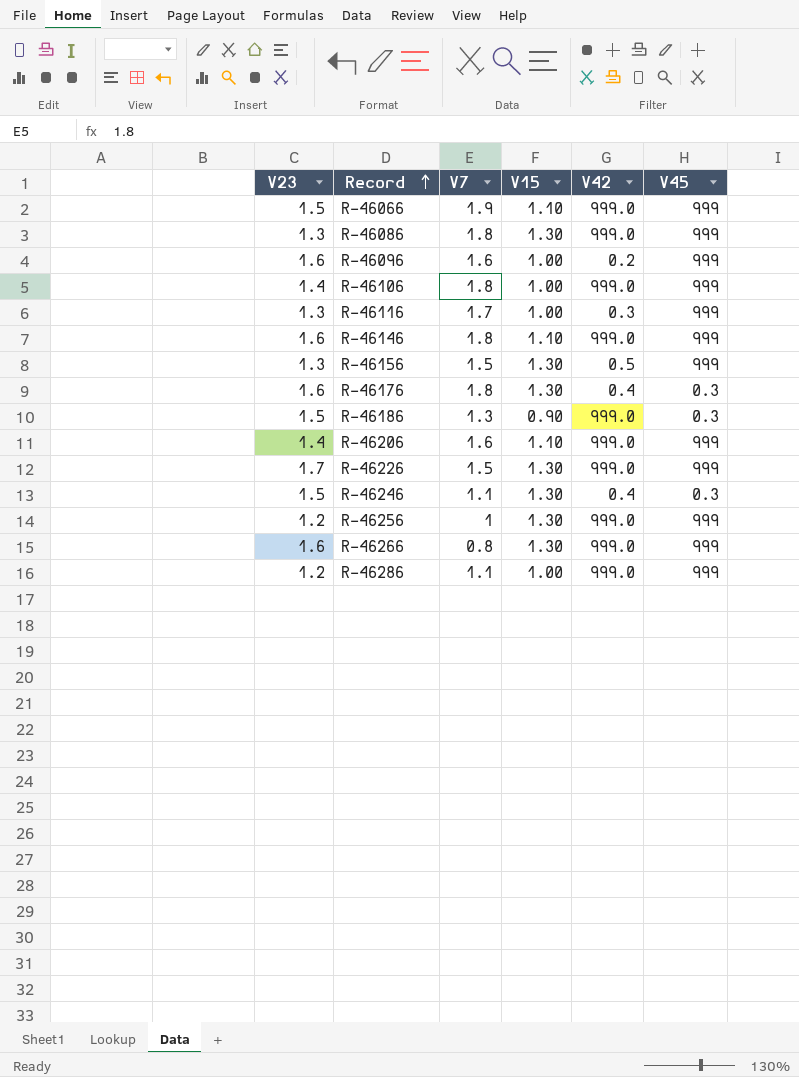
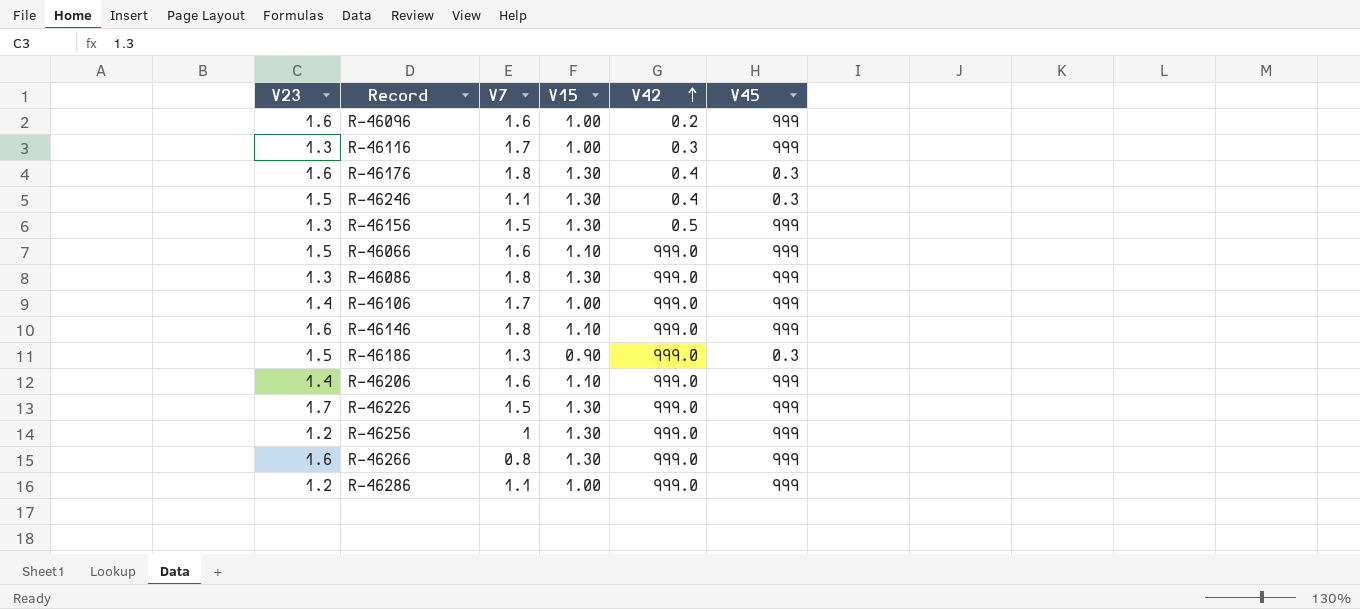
row order: Record ascending -> V42 ascending
R-46066 | V7: 1.9 -> 1.6
R-46106 | V7: 1.8 -> 1.7

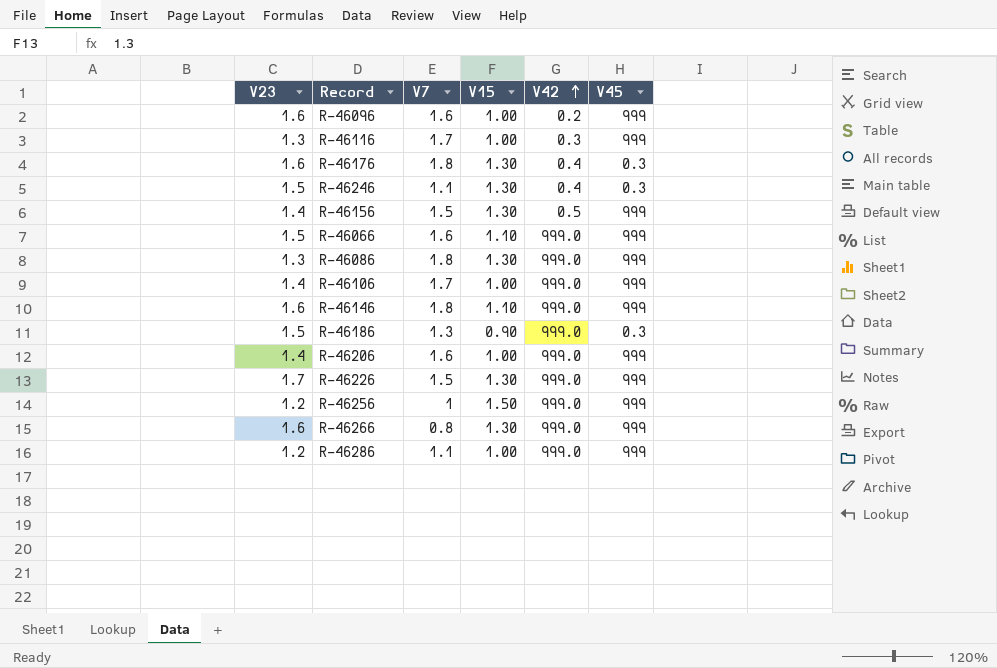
R-46156 | V23: 1.3 -> 1.4
R-46206 | V15: 1.10 -> 1.00
R-46256 | V15: 1.30 -> 1.50

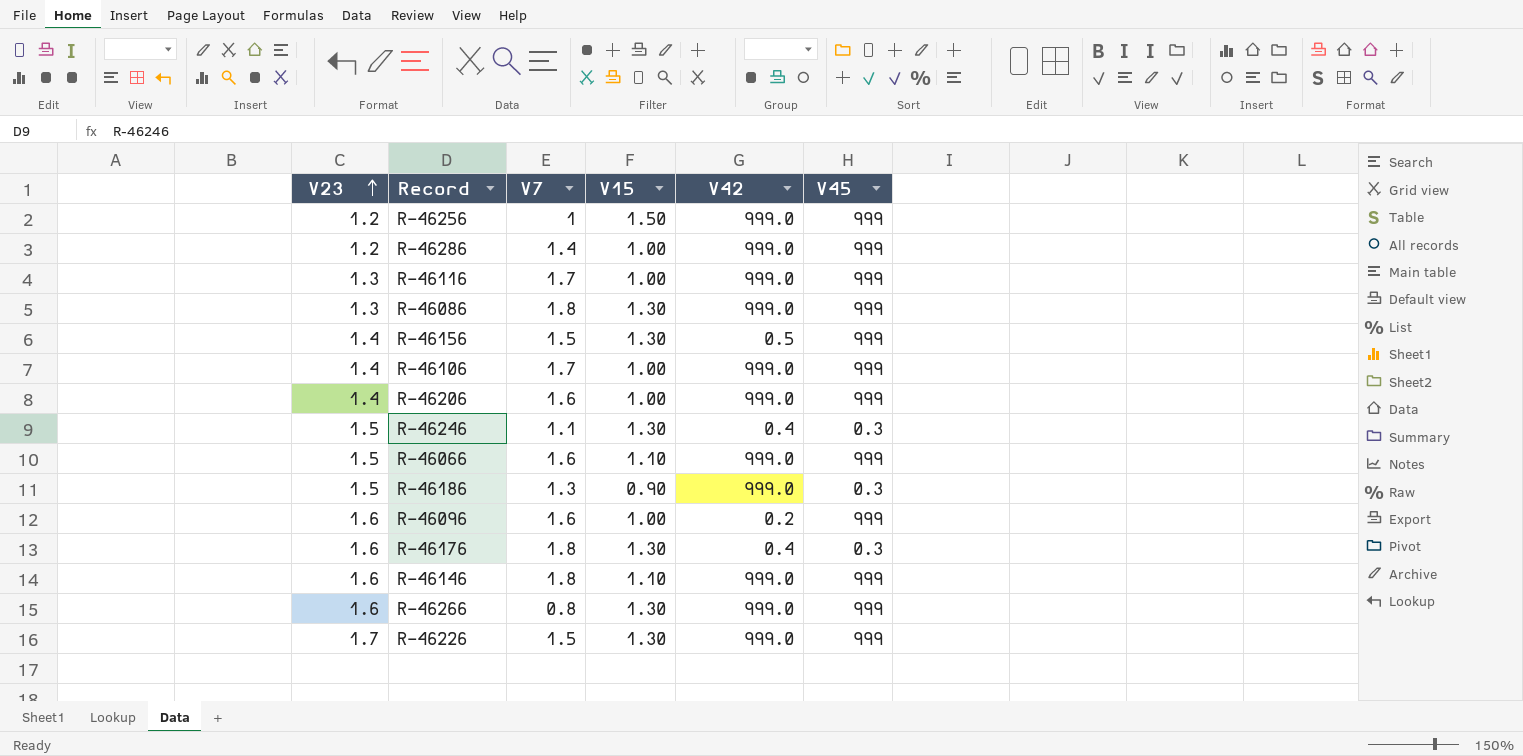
row order: V42 ascending -> V23 ascending
R-46286 | V7: 1.1 -> 1.4
R-46116 | V42: 0.3 -> 999.0

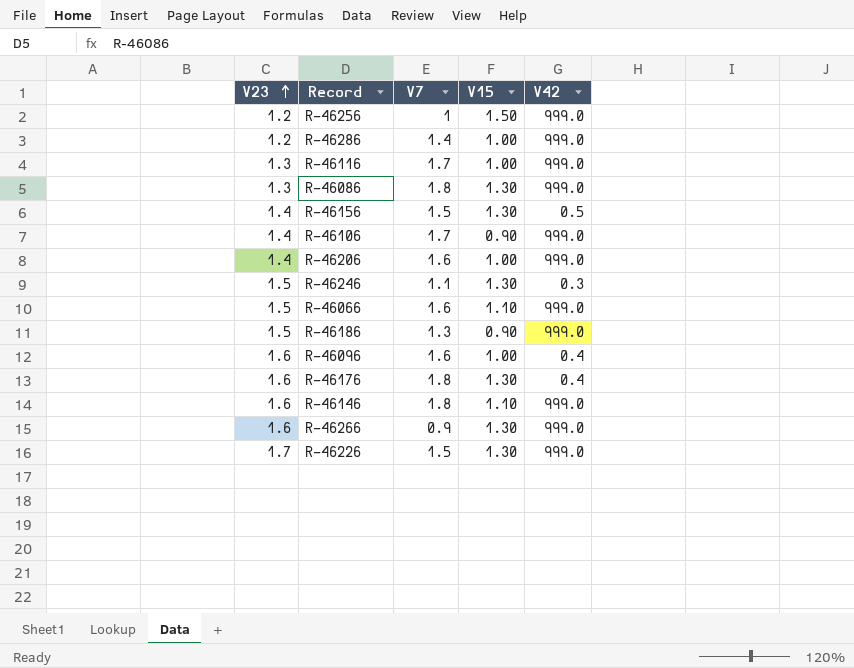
column V45 | position: 6 -> none
R-46106 | V15: 1.00 -> 0.90
R-46246 | V42: 0.4 -> 0.3
R-46096 | V42: 0.2 -> 0.4
R-46266 | V7: 0.8 -> 0.9

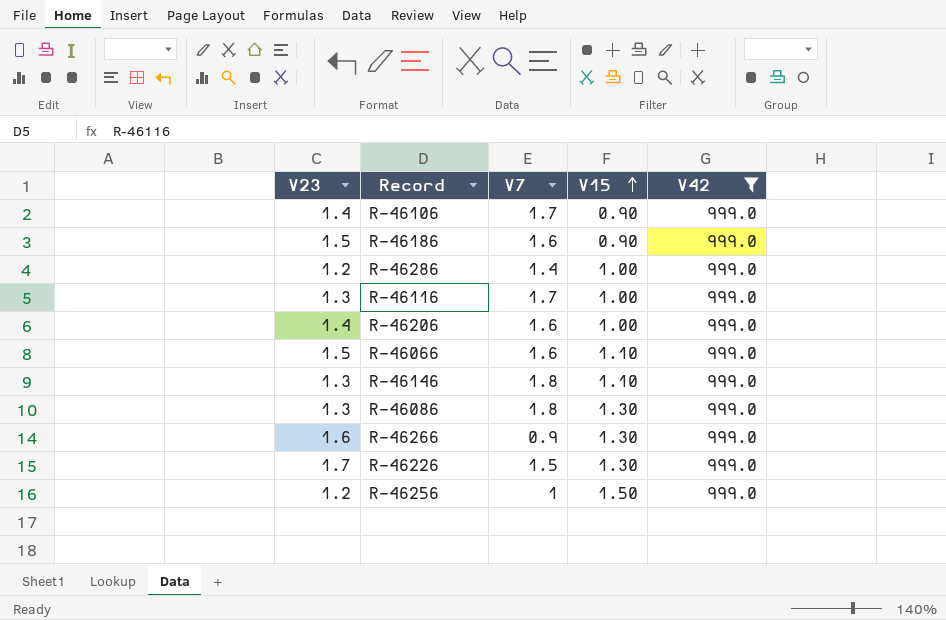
filter: none -> V42 = 999.0
row order: V23 ascending -> V15 ascending
R-46186 | V7: 1.3 -> 1.6
R-46146 | V23: 1.6 -> 1.3

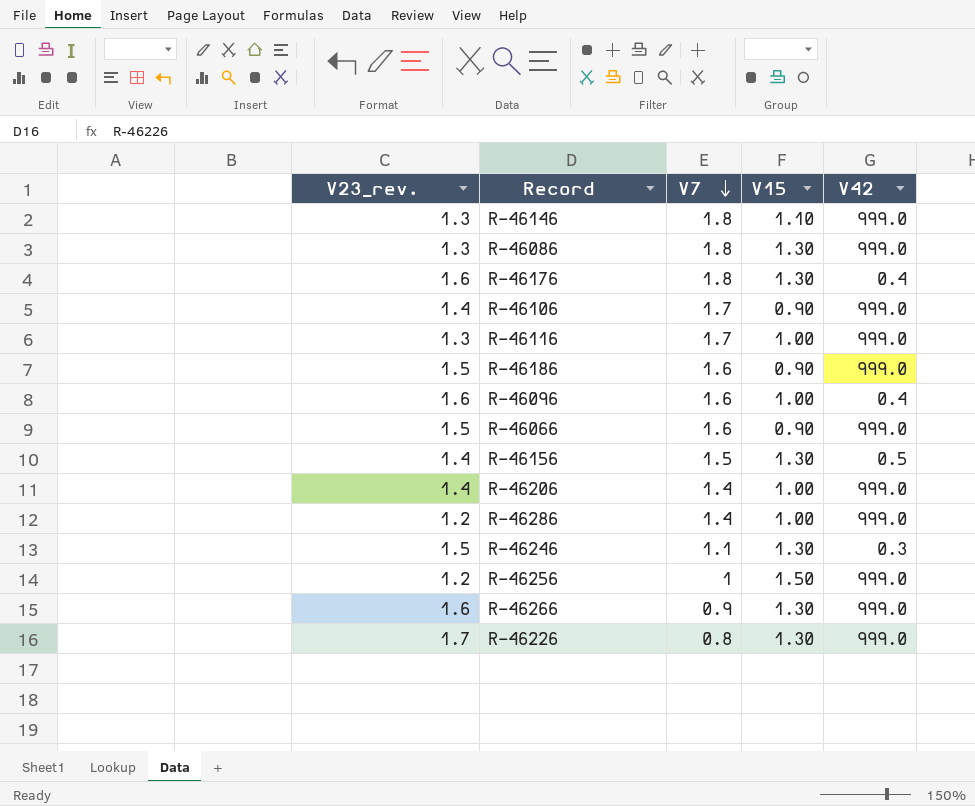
filter: V42 = 999.0 -> none
row order: V15 ascending -> V7 descending
column name: V23 -> V23_rev.
R-46066 | V15: 1.10 -> 0.90
R-46206 | V7: 1.6 -> 1.4
R-46226 | V7: 1.5 -> 0.8

